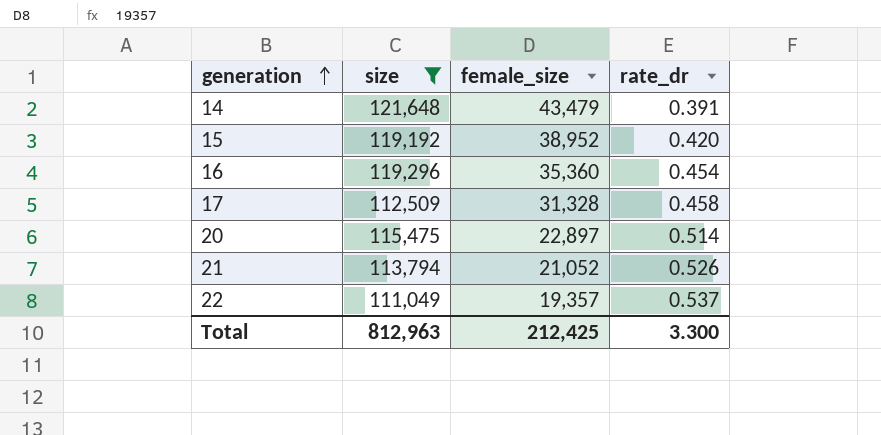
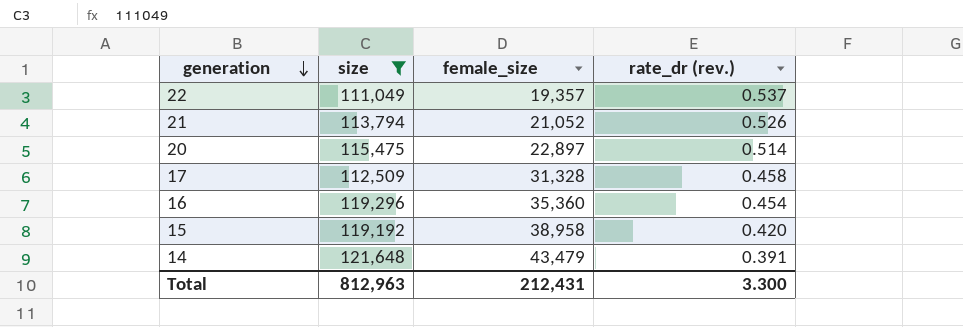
row order: generation ascending -> generation descending
column name: rate_dr -> rate_dr (rev.)
15 | female_size: 38,952 -> 38,958
Total | female_size: 212,425 -> 212,431

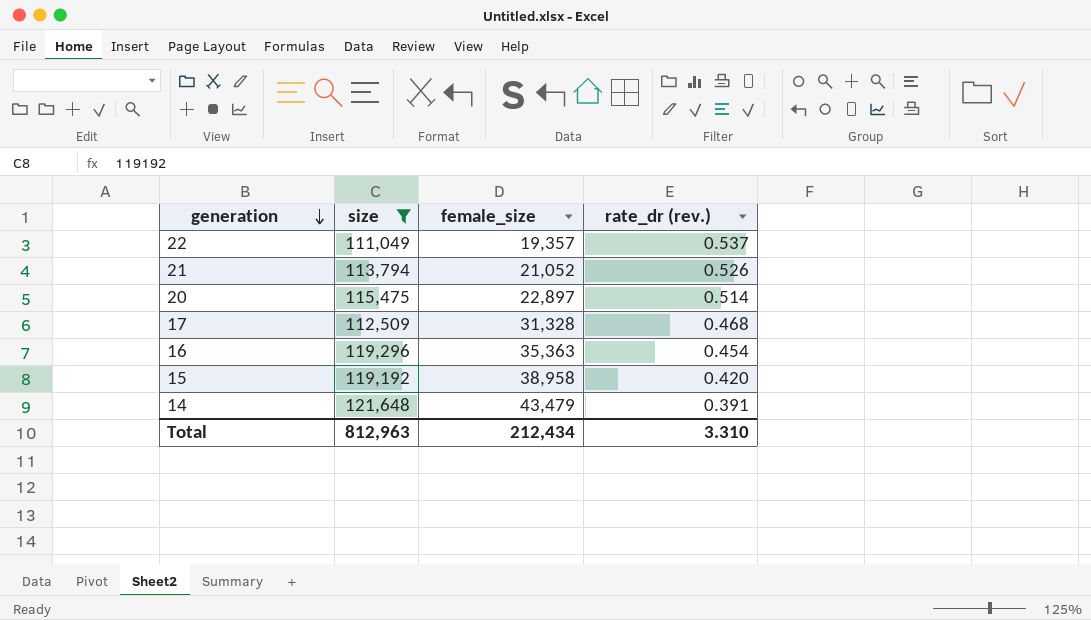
17 | rate_dr (rev.): 0.458 -> 0.468
16 | female_size: 35,360 -> 35,363
Total | female_size: 212,431 -> 212,434
Total | rate_dr (rev.): 3.300 -> 3.310

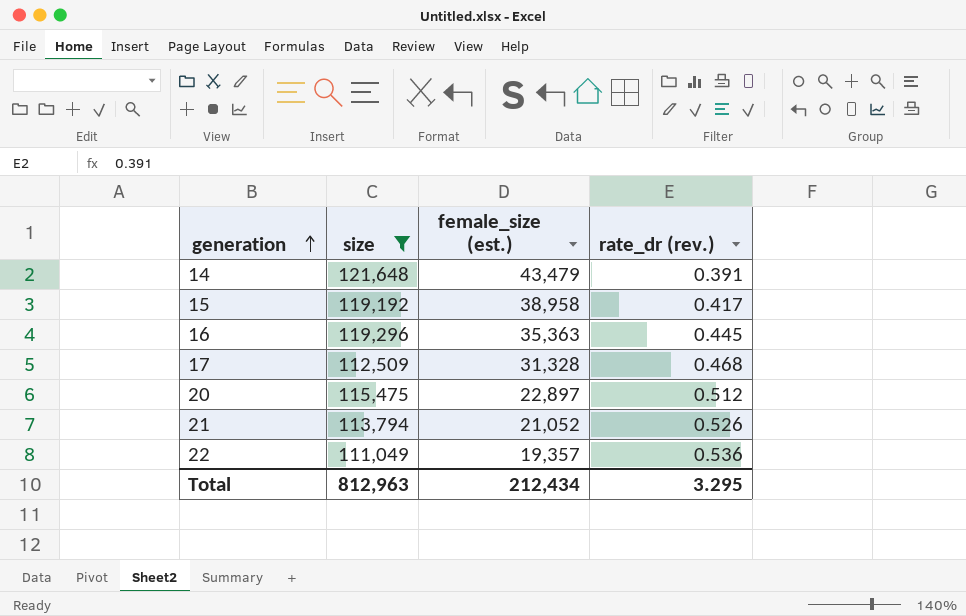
row order: generation descending -> generation ascending
column name: female_size -> female_size (est.)
15 | rate_dr (rev.): 0.420 -> 0.417
16 | rate_dr (rev.): 0.454 -> 0.445
20 | rate_dr (rev.): 0.514 -> 0.512
22 | rate_dr (rev.): 0.537 -> 0.536
Total | rate_dr (rev.): 3.310 -> 3.295

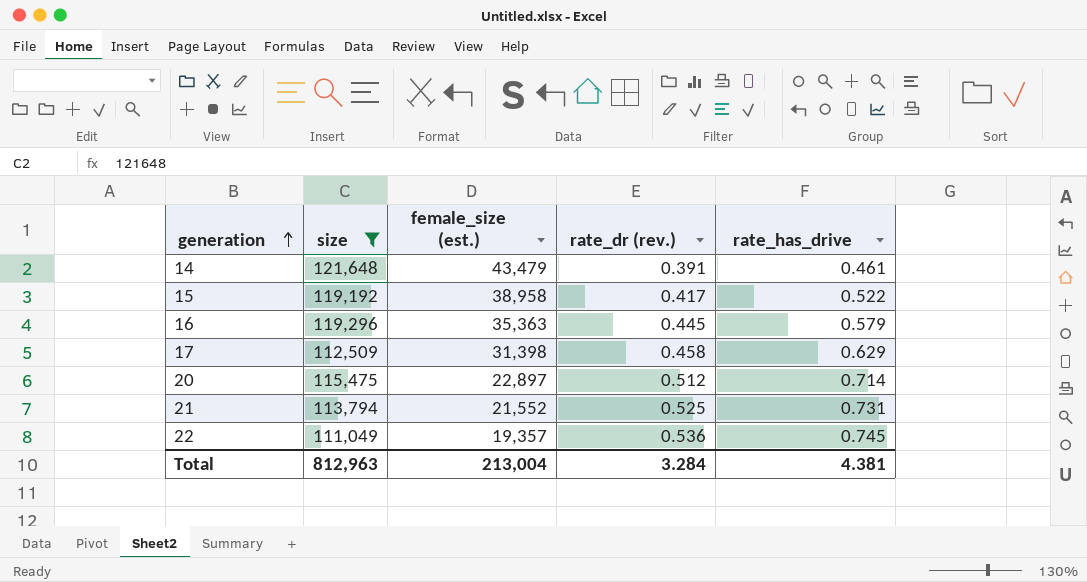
column rate_has_drive | position: none -> 5
17 | female_size (est.): 31,328 -> 31,398
17 | rate_dr (rev.): 0.468 -> 0.458
21 | female_size (est.): 21,052 -> 21,552
21 | rate_dr (rev.): 0.526 -> 0.525
Total | female_size (est.): 212,434 -> 213,004
Total | rate_dr (rev.): 3.295 -> 3.284

